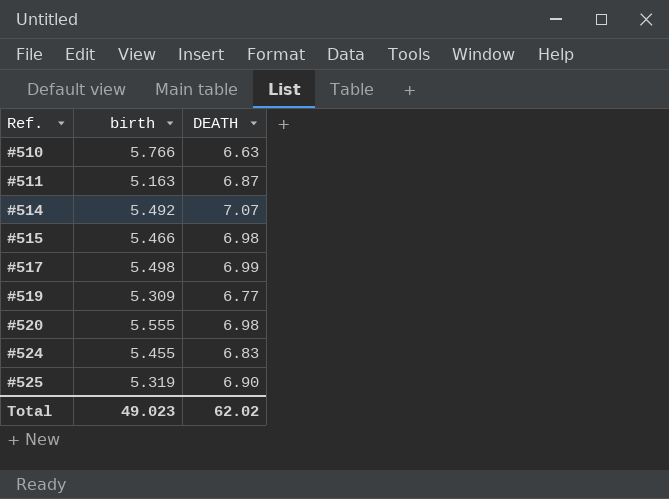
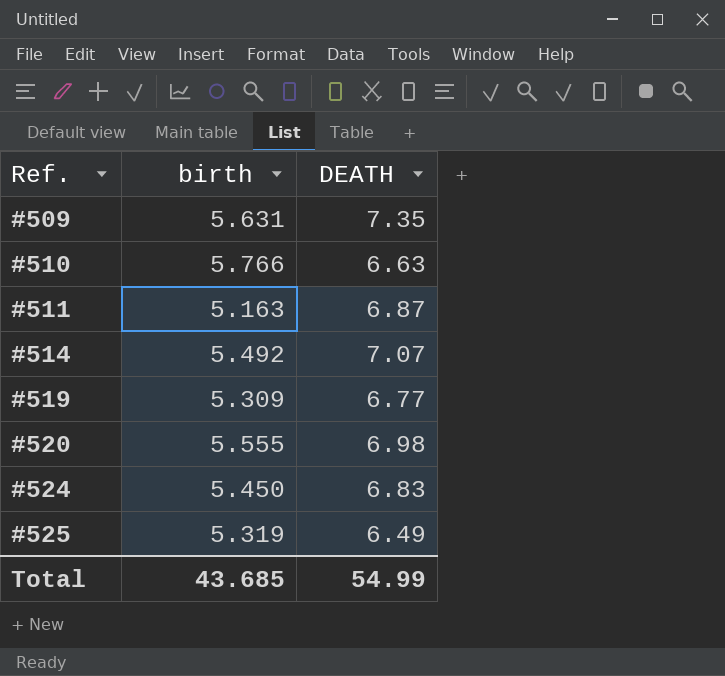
row #515: 5.466 | 6.98 -> none
row #517: 5.498 | 6.99 -> none
row #509: none -> 5.631 | 7.35
#524 | birth: 5.455 -> 5.450
#525 | DEATH: 6.90 -> 6.49
Total | birth: 49.023 -> 43.685
Total | DEATH: 62.02 -> 54.99

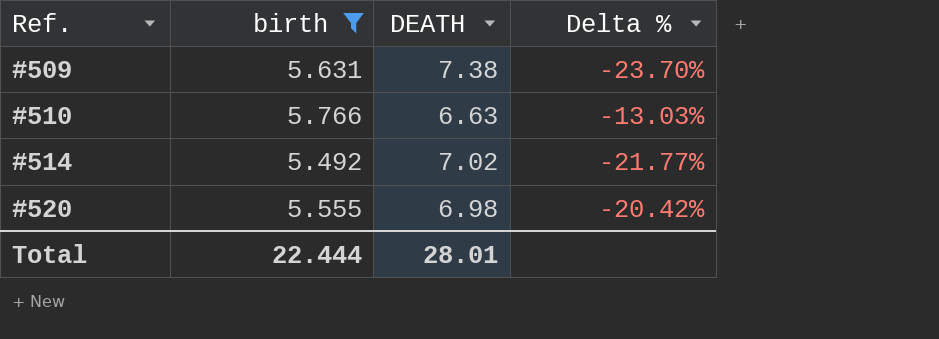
filter: none -> birth >= 5.492
column Delta % | formula: none -> ([birth] - [DEATH]) / [DEATH]
#509 | DEATH: 7.35 -> 7.38
#514 | DEATH: 7.07 -> 7.02
Total | birth: 43.685 -> 22.444
Total | DEATH: 54.99 -> 28.01

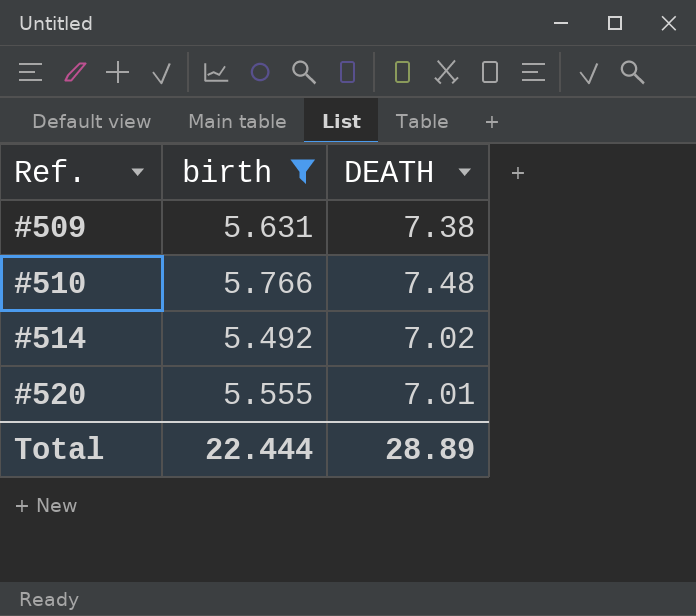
column Delta % | formula: ([birth] - [DEATH]) / [DEATH] -> none
#510 | DEATH: 6.63 -> 7.48
#520 | DEATH: 6.98 -> 7.01
Total | DEATH: 28.01 -> 28.89

